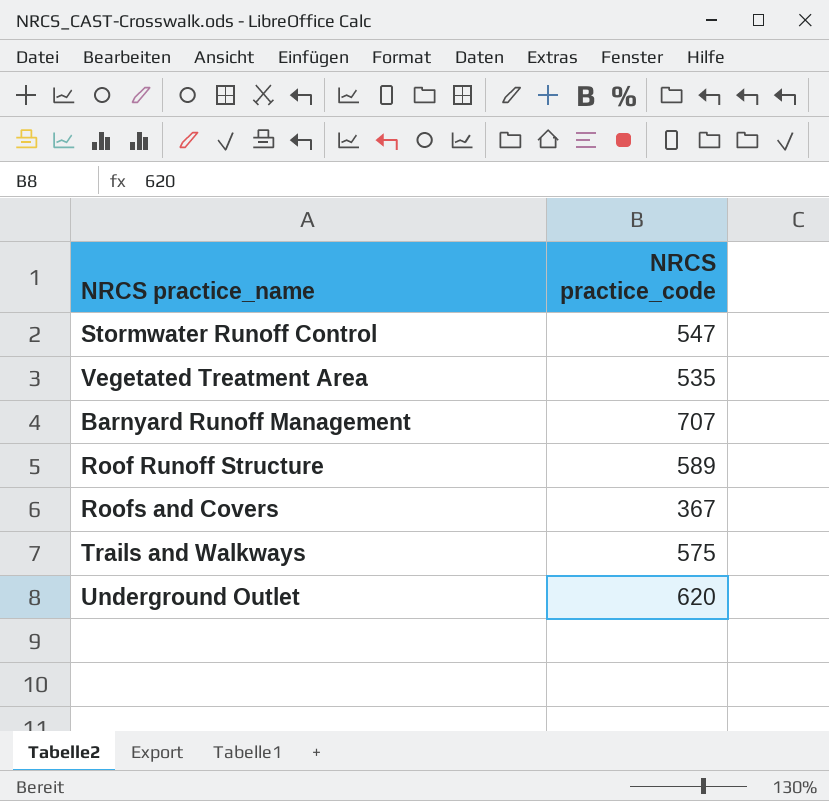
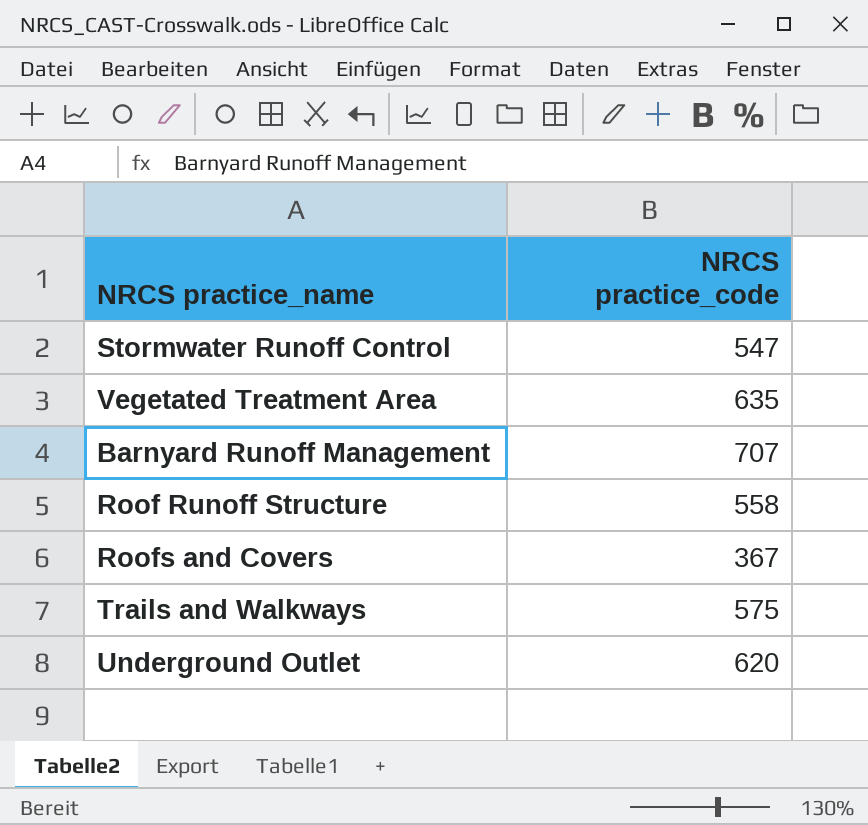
Vegetated Treatment Area | NRCS practice_code: 535 -> 635
Roof Runoff Structure | NRCS practice_code: 589 -> 558

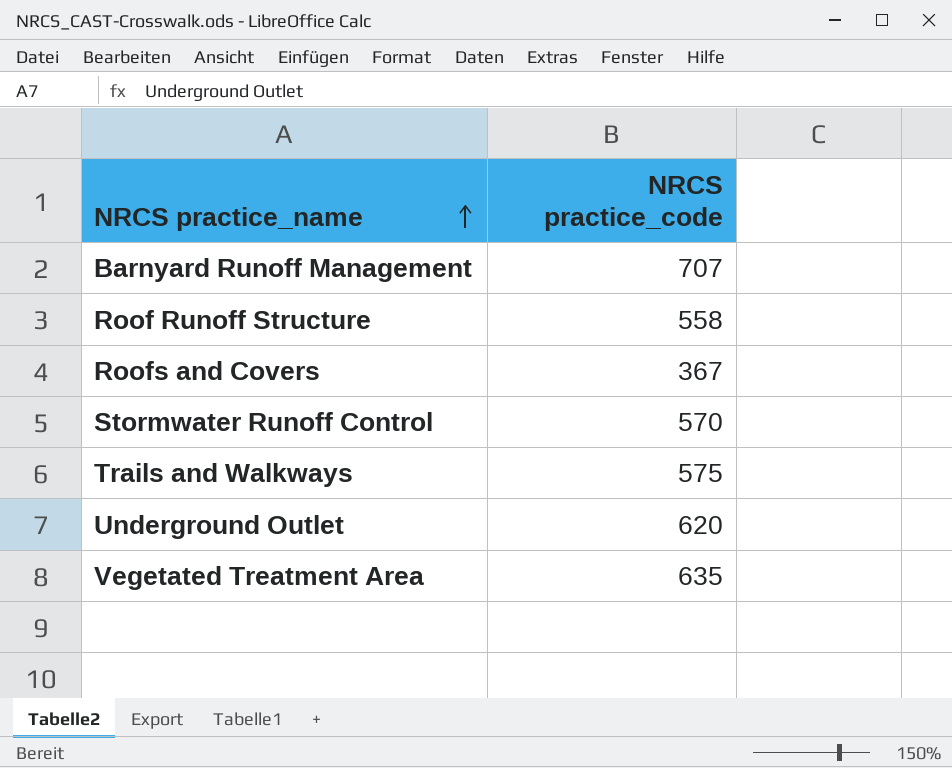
row order: none -> NRCS practice_name ascending
Stormwater Runoff Control | NRCS practice_code: 547 -> 570

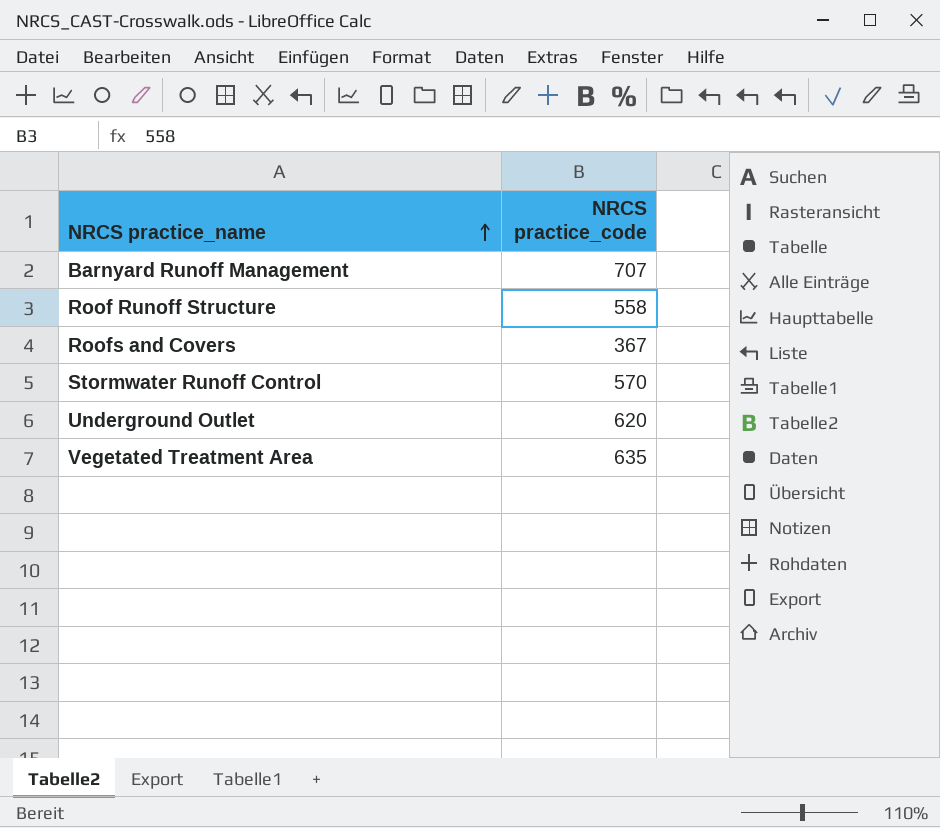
row Trails and Walkways: 575 -> none

